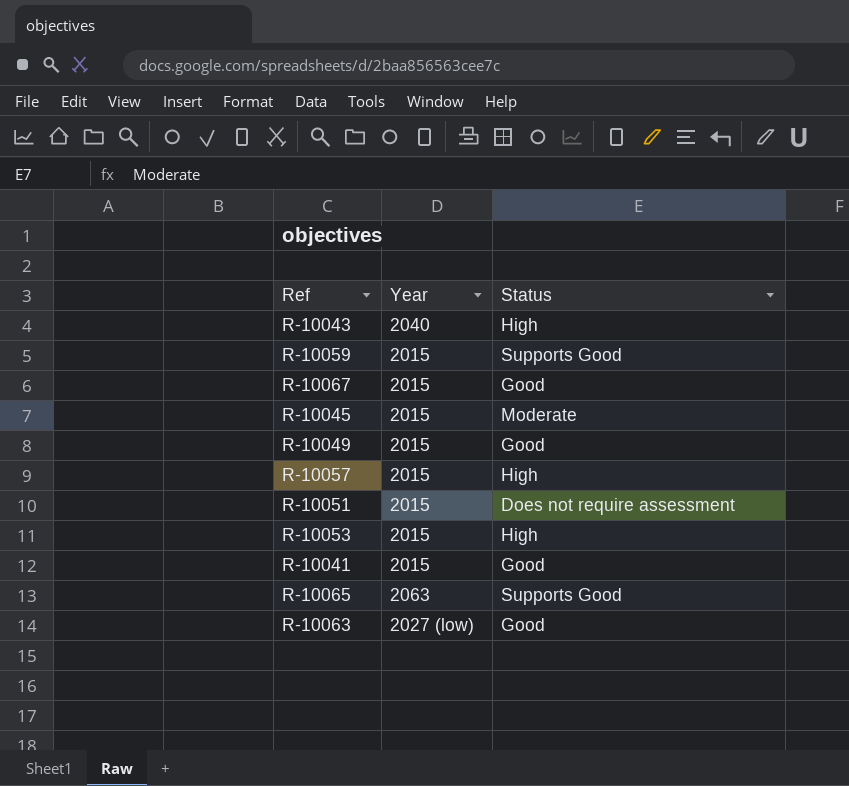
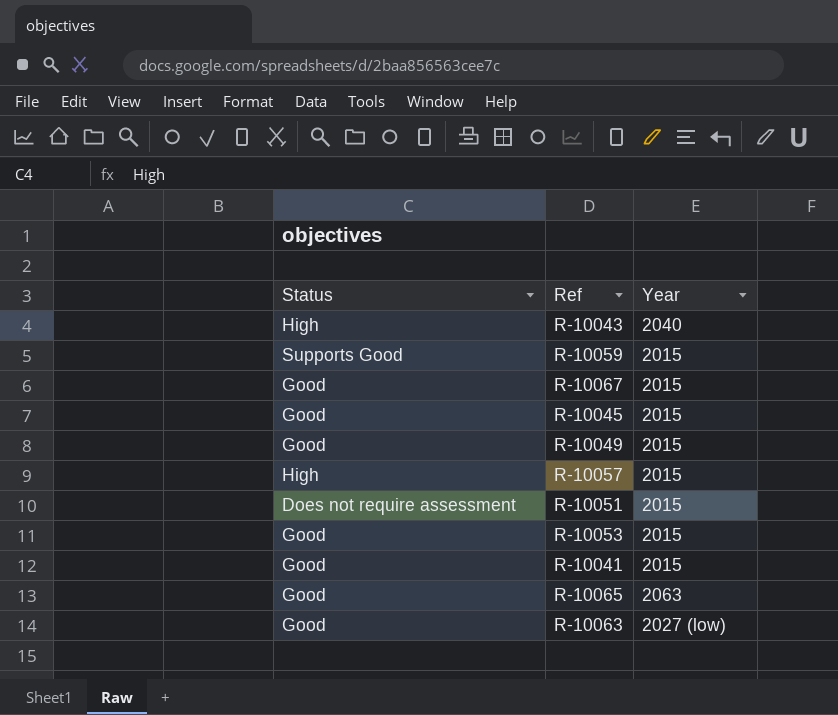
column Status | position: 3 -> 1
R-10045 | Status: Moderate -> Good
R-10053 | Status: High -> Good
R-10065 | Status: Supports Good -> Good

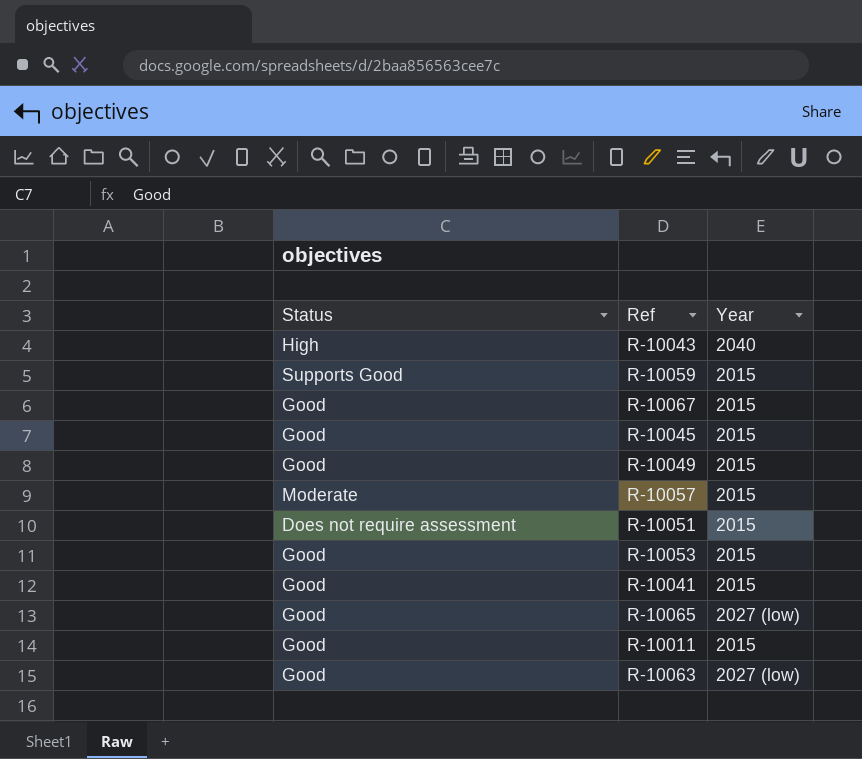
R-10057 | Status: High -> Moderate
R-10065 | Year: 2063 -> 2027 (low)
row R-10011: none -> Good | 2015

